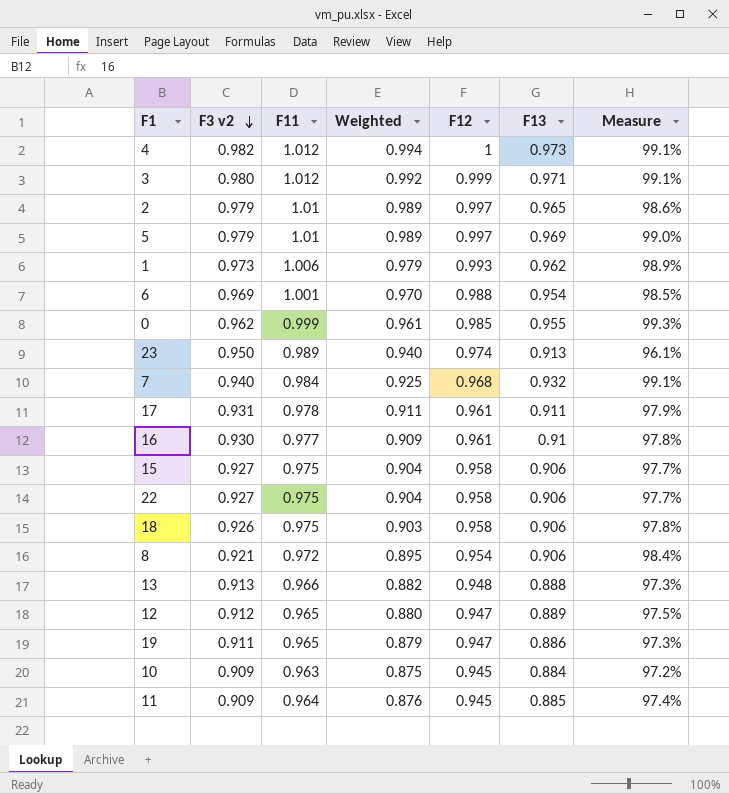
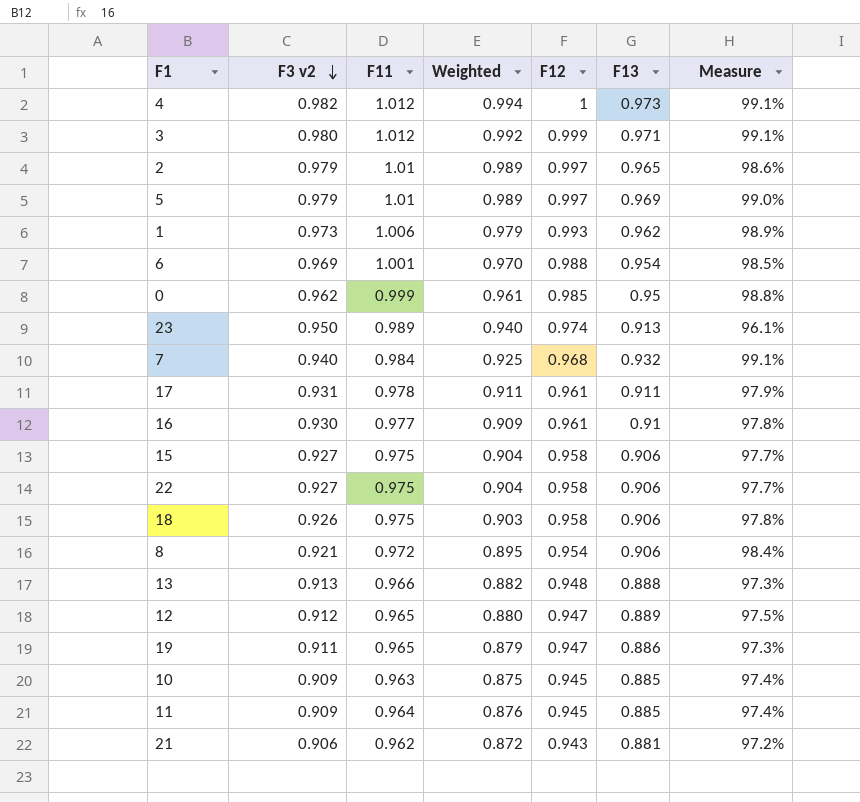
0 | F13: 0.955 -> 0.95
0 | Measure: 99.3% -> 98.8%
10 | F13: 0.884 -> 0.885
10 | Measure: 97.2% -> 97.4%
row 21: none -> 0.906 | 0.962 | 0.872 | 0.943 | 0.881 | 97.2%

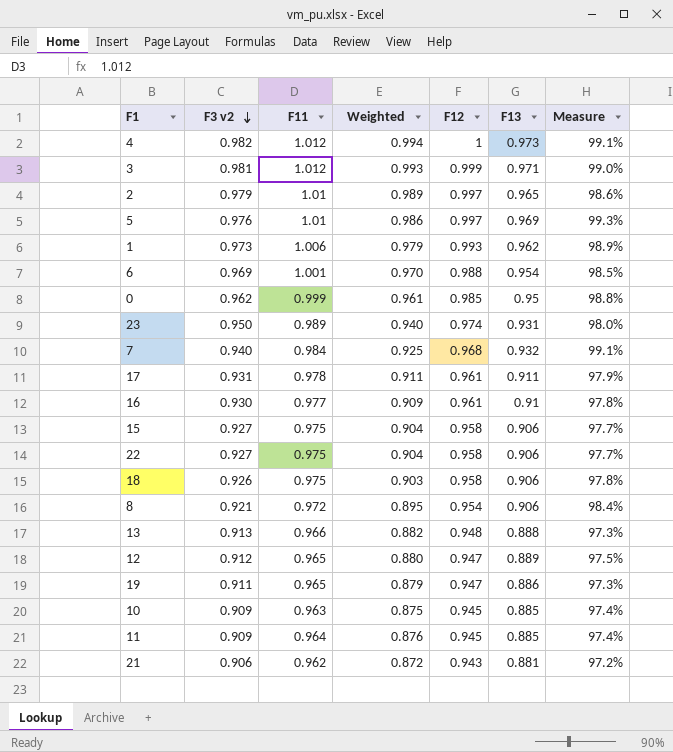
3 | F3 v2: 0.980 -> 0.981
3 | Weighted: 0.992 -> 0.993
3 | Measure: 99.1% -> 99.0%
5 | F3 v2: 0.979 -> 0.976
5 | Weighted: 0.989 -> 0.986
5 | Measure: 99.0% -> 99.3%
23 | F13: 0.913 -> 0.931
23 | Measure: 96.1% -> 98.0%

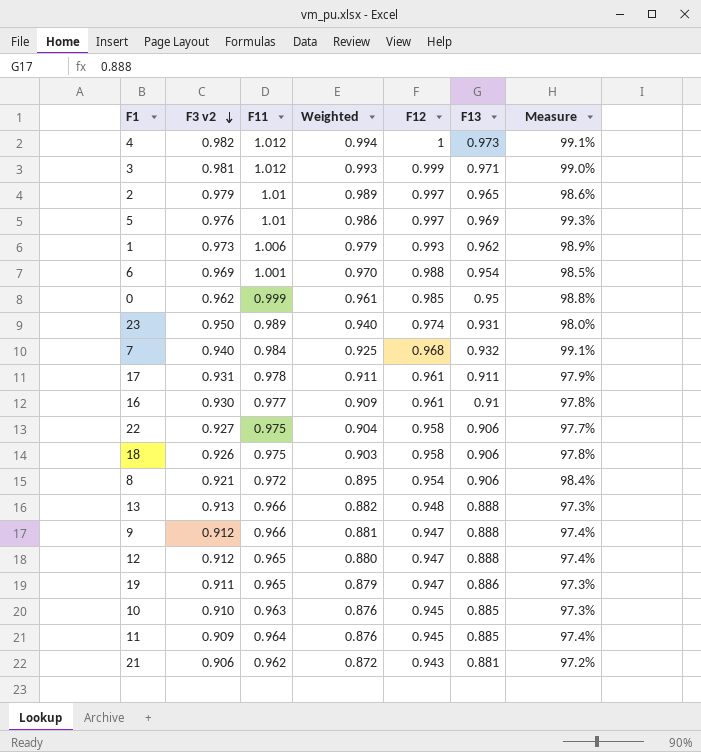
row 15: 0.927 | 0.975 | 0.904 | 0.958 | 0.906 | 97.7% -> none
row 9: none -> 0.912 | 0.966 | 0.881 | 0.947 | 0.888 | 97.4%
12 | F13: 0.889 -> 0.888
12 | Measure: 97.5% -> 97.4%
10 | F3 v2: 0.909 -> 0.910
10 | Weighted: 0.875 -> 0.876
10 | Measure: 97.4% -> 97.3%

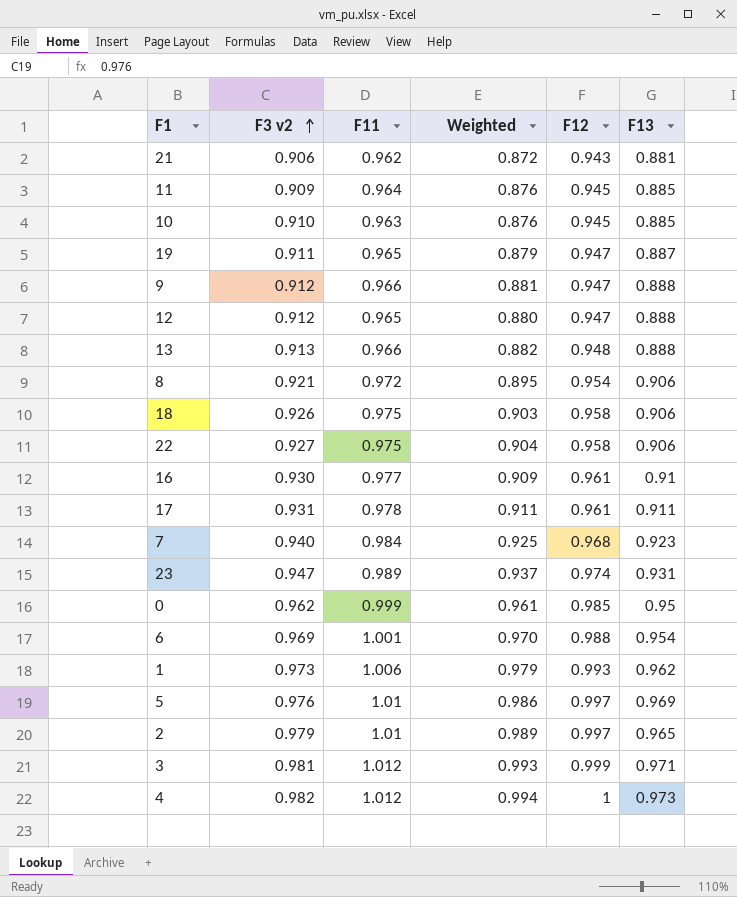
row order: F3 v2 descending -> F3 v2 ascending
column Measure | formula: [F13] / [F3 v2] -> none
19 | F13: 0.886 -> 0.887
7 | F13: 0.932 -> 0.923
23 | F3 v2: 0.950 -> 0.947
23 | Weighted: 0.940 -> 0.937

